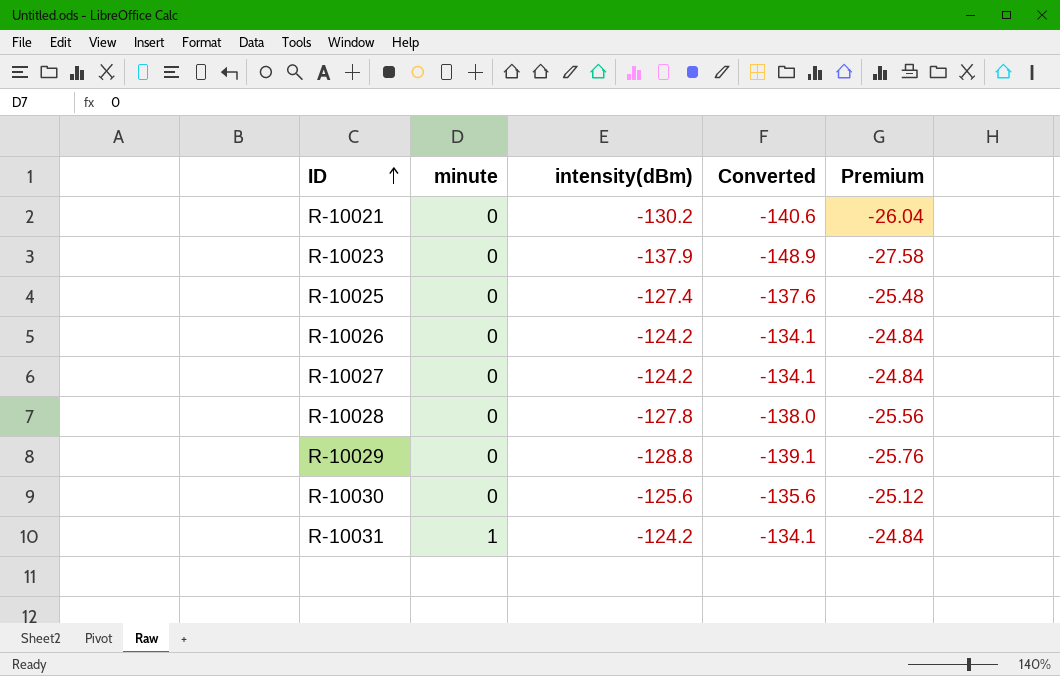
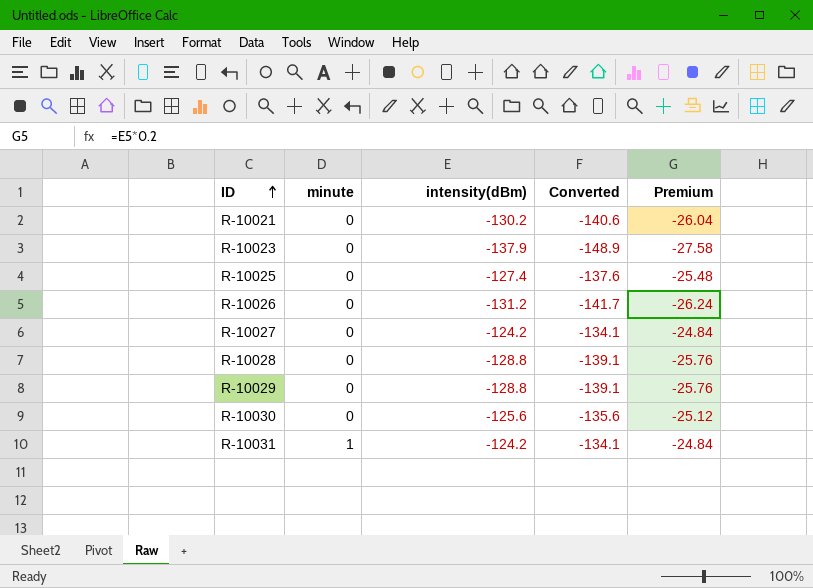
R-10026 | intensity(dBm): -124.2 -> -131.2
R-10026 | Converted: -134.1 -> -141.7
R-10026 | Premium: -24.84 -> -26.24
R-10028 | intensity(dBm): -127.8 -> -128.8
R-10028 | Converted: -138.0 -> -139.1
R-10028 | Premium: -25.56 -> -25.76

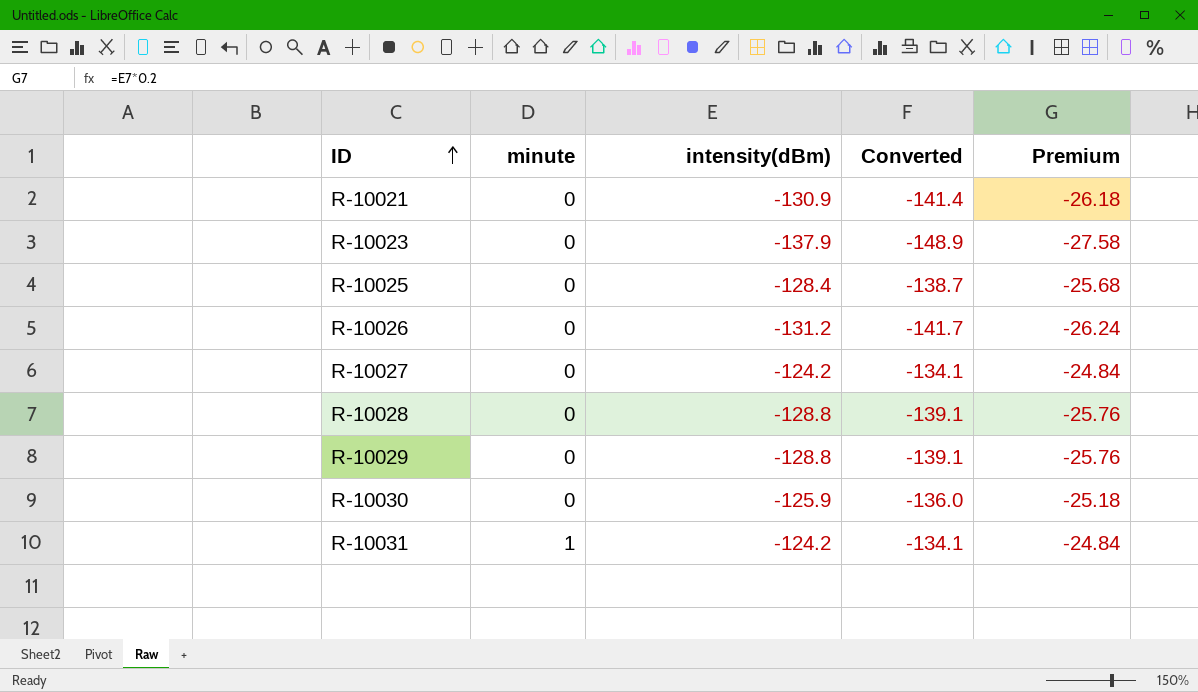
R-10021 | intensity(dBm): -130.2 -> -130.9
R-10021 | Converted: -140.6 -> -141.4
R-10021 | Premium: -26.04 -> -26.18
R-10025 | intensity(dBm): -127.4 -> -128.4
R-10025 | Converted: -137.6 -> -138.7
R-10025 | Premium: -25.48 -> -25.68
R-10030 | intensity(dBm): -125.6 -> -125.9
R-10030 | Converted: -135.6 -> -136.0
R-10030 | Premium: -25.12 -> -25.18

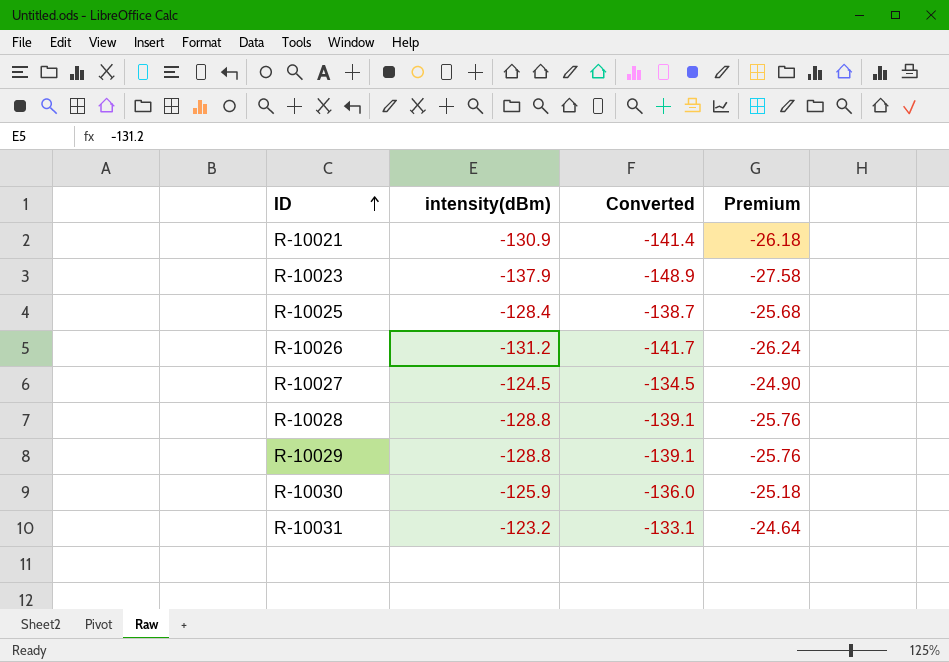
column minute | position: 2 -> none
R-10027 | intensity(dBm): -124.2 -> -124.5
R-10027 | Converted: -134.1 -> -134.5
R-10027 | Premium: -24.84 -> -24.90
R-10031 | intensity(dBm): -124.2 -> -123.2
R-10031 | Converted: -134.1 -> -133.1
R-10031 | Premium: -24.84 -> -24.64

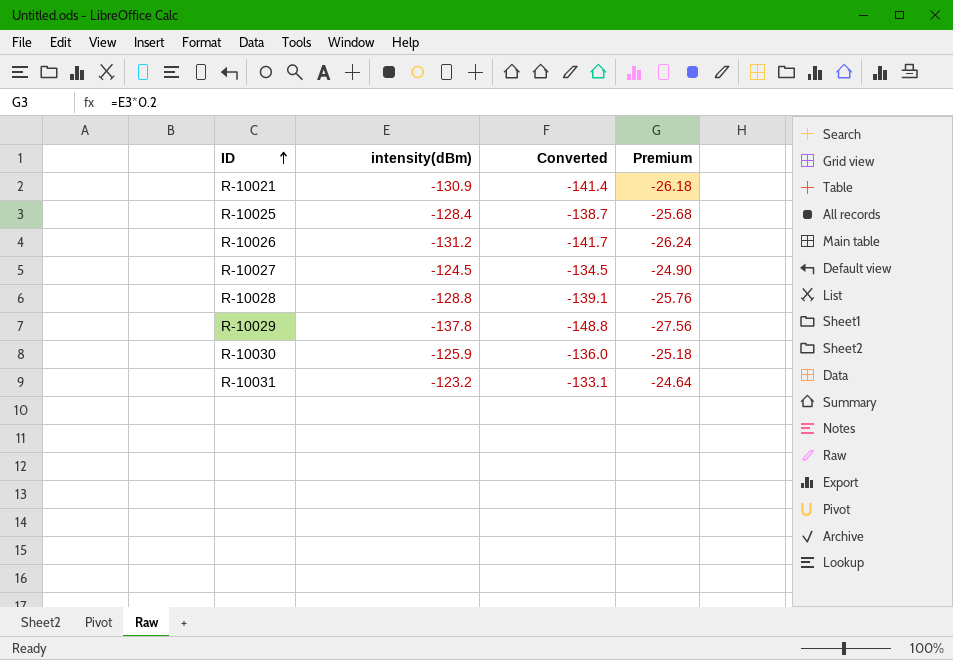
row R-10023: -137.9 | -148.9 | -27.58 -> none
R-10029 | intensity(dBm): -128.8 -> -137.8
R-10029 | Converted: -139.1 -> -148.8
R-10029 | Premium: -25.76 -> -27.56

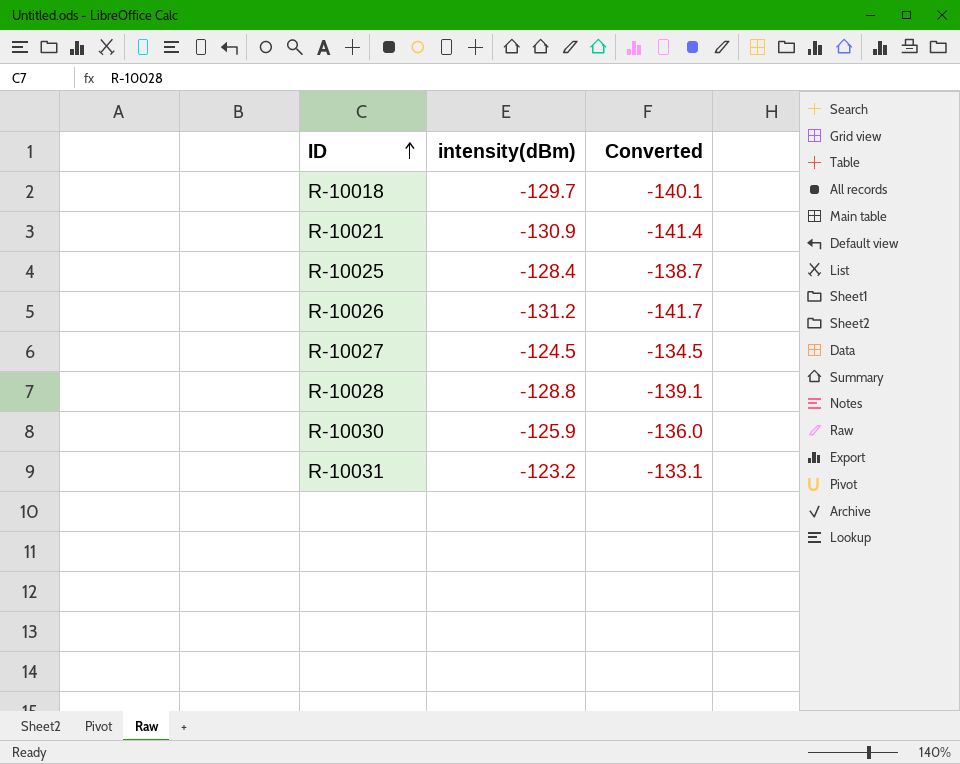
column Premium | formula: [intensity(dBm)] * 0.2 -> none
row R-10029: -137.8 | -148.8 | -27.56 -> none
row R-10018: none -> -129.7 | -140.1

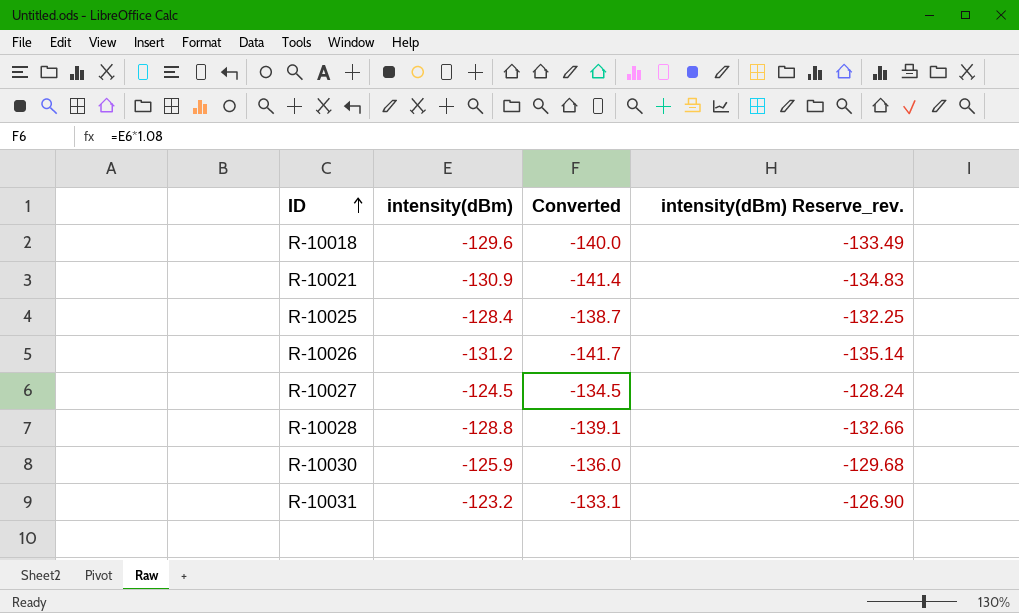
column intensity(dBm) Reserve_rev. | formula: none -> [intensity(dBm)] * 1.03
R-10018 | intensity(dBm): -129.7 -> -129.6
R-10018 | Converted: -140.1 -> -140.0

